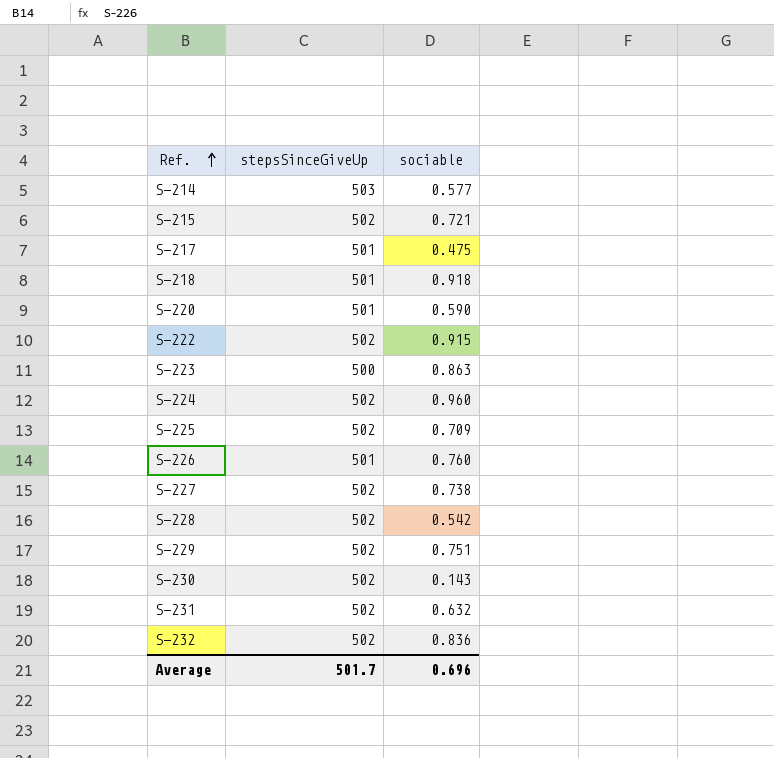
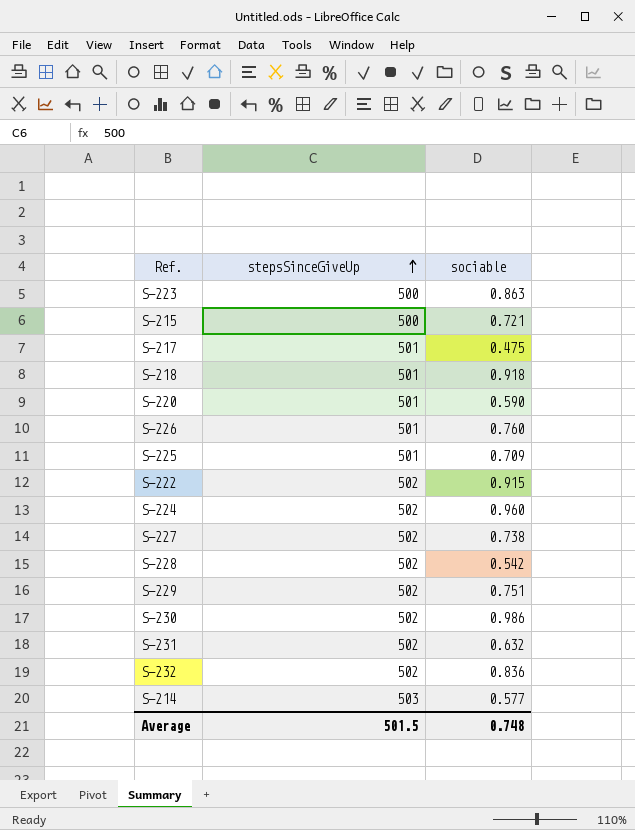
row order: Ref. ascending -> stepsSinceGiveUp ascending
S-215 | stepsSinceGiveUp: 502 -> 500
S-225 | stepsSinceGiveUp: 502 -> 501
S-230 | sociable: 0.143 -> 0.986
Average | stepsSinceGiveUp: 501.7 -> 501.5
Average | sociable: 0.696 -> 0.748

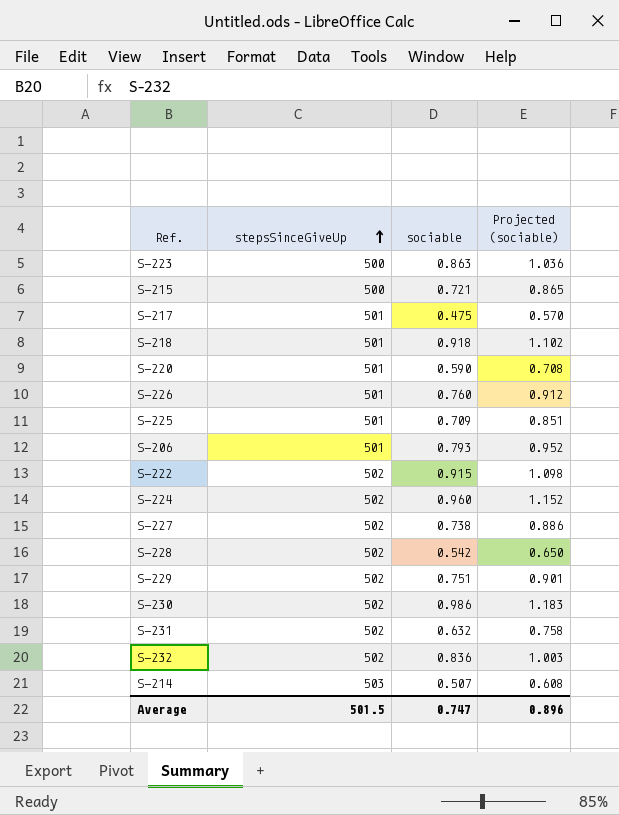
column Projected (sociable) | formula: none -> [sociable] * 1.2
row S-206: none -> 501 | 0.793 | 0.952
S-214 | sociable: 0.577 -> 0.507
Average | sociable: 0.748 -> 0.747

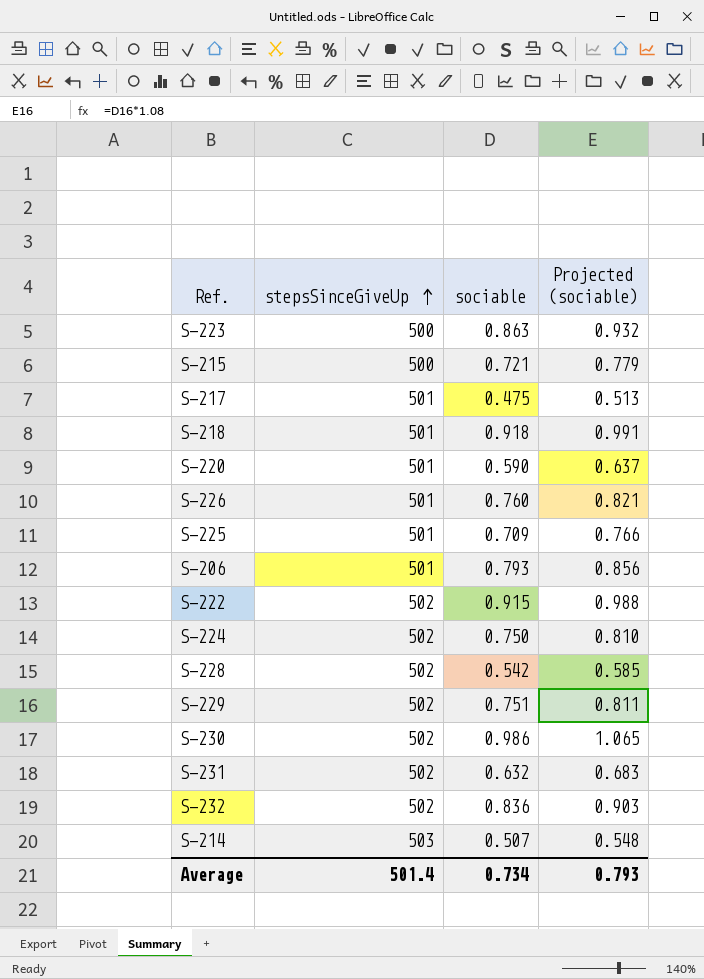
column Projected (sociable) | formula: [sociable] * 1.2 -> [sociable] * 1.08
row S-227: 502 | 0.738 | 0.886 -> none
S-224 | sociable: 0.960 -> 0.750
Average | stepsSinceGiveUp: 501.5 -> 501.4
Average | sociable: 0.747 -> 0.734
Average | Projected (sociable): 0.896 -> 0.793

